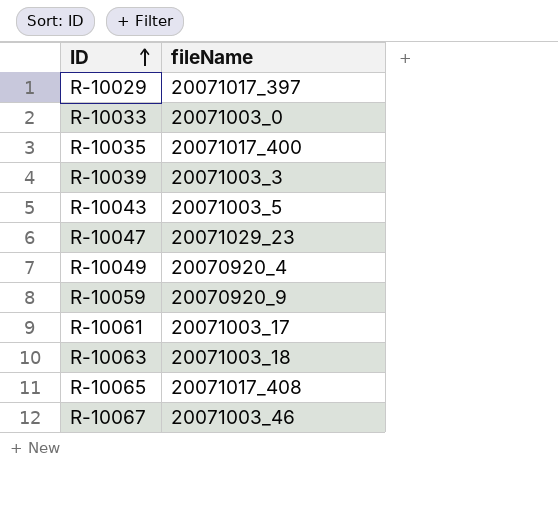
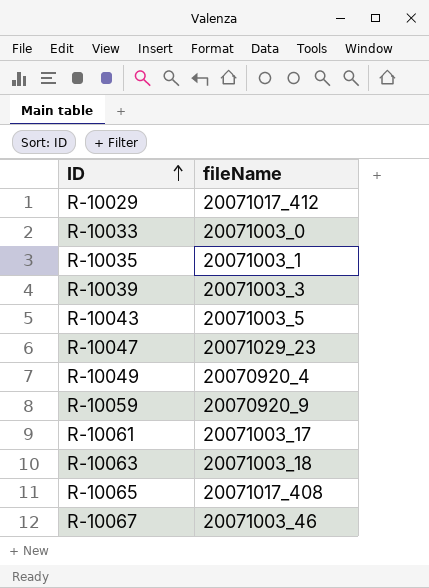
R-10029 | fileName: 20071017_397 -> 20071017_412
R-10035 | fileName: 20071017_400 -> 20071003_1

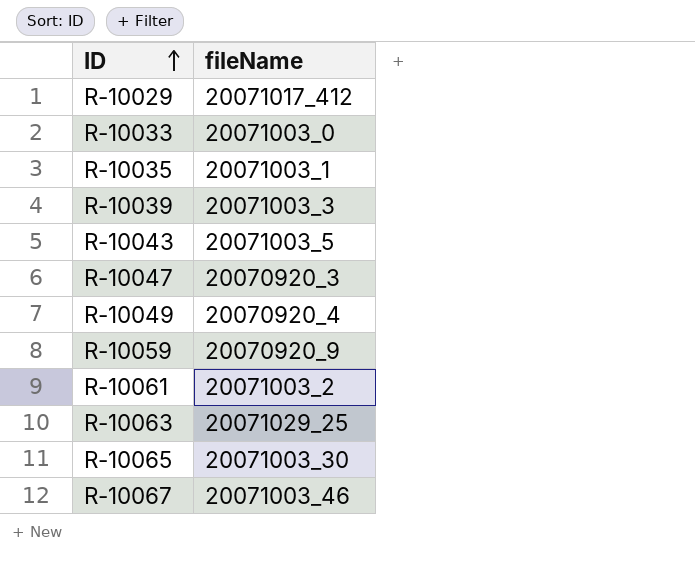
R-10047 | fileName: 20071029_23 -> 20070920_3
R-10061 | fileName: 20071003_17 -> 20071003_2
R-10063 | fileName: 20071003_18 -> 20071029_25
R-10065 | fileName: 20071017_408 -> 20071003_30

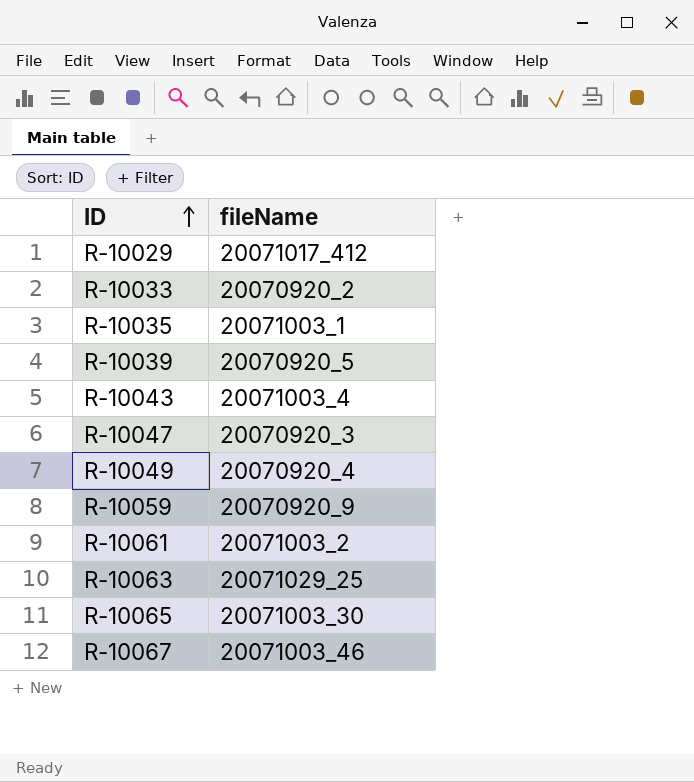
R-10033 | fileName: 20071003_0 -> 20070920_2
R-10039 | fileName: 20071003_3 -> 20070920_5
R-10043 | fileName: 20071003_5 -> 20071003_4

